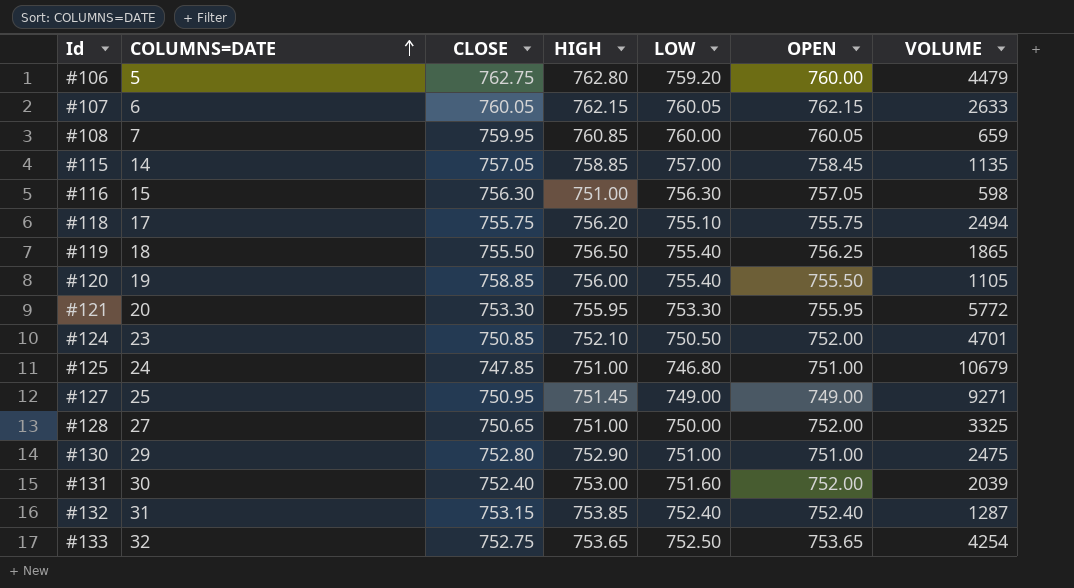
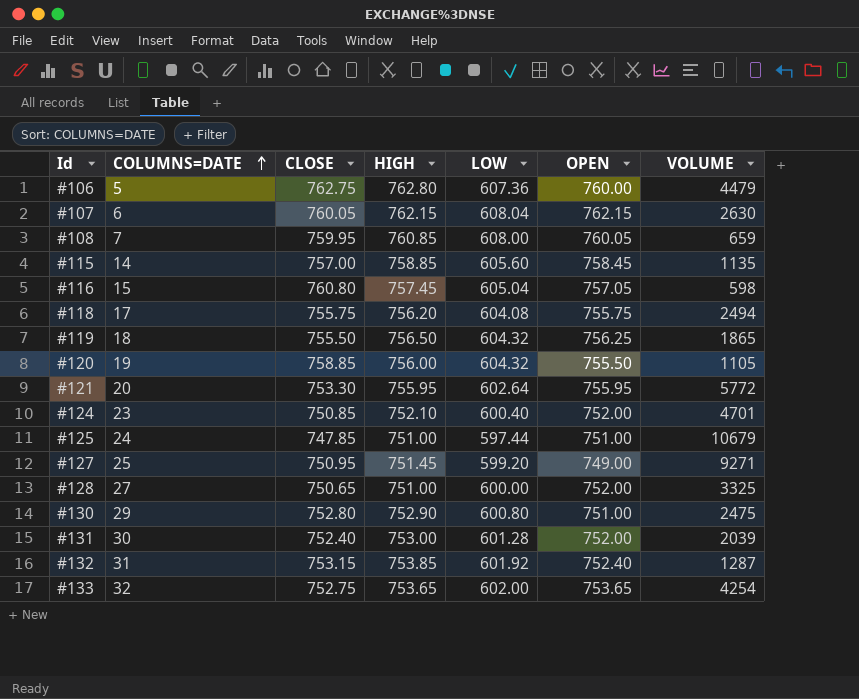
#106 | LOW: 759.20 -> 607.36
#107 | LOW: 760.05 -> 608.04
#107 | VOLUME: 2633 -> 2630
#108 | LOW: 760.00 -> 608.00
#115 | CLOSE: 757.05 -> 757.00
#115 | LOW: 757.00 -> 605.60
#116 | CLOSE: 756.30 -> 760.80
#116 | HIGH: 751.00 -> 757.45
#116 | LOW: 756.30 -> 605.04
#118 | LOW: 755.10 -> 604.08
#119 | LOW: 755.40 -> 604.32
#120 | LOW: 755.40 -> 604.32
#121 | LOW: 753.30 -> 602.64
#124 | LOW: 750.50 -> 600.40
#125 | LOW: 746.80 -> 597.44
#127 | LOW: 749.00 -> 599.20
#128 | LOW: 750.00 -> 600.00
#130 | LOW: 751.00 -> 600.80
#131 | LOW: 751.60 -> 601.28
#132 | LOW: 752.40 -> 601.92
#133 | LOW: 752.50 -> 602.00

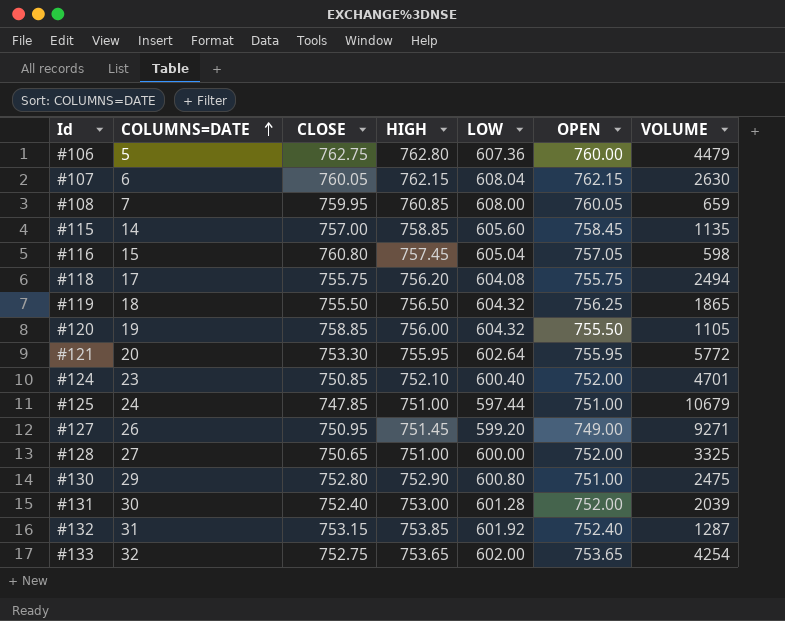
#127 | COLUMNS=DATE: 25 -> 26

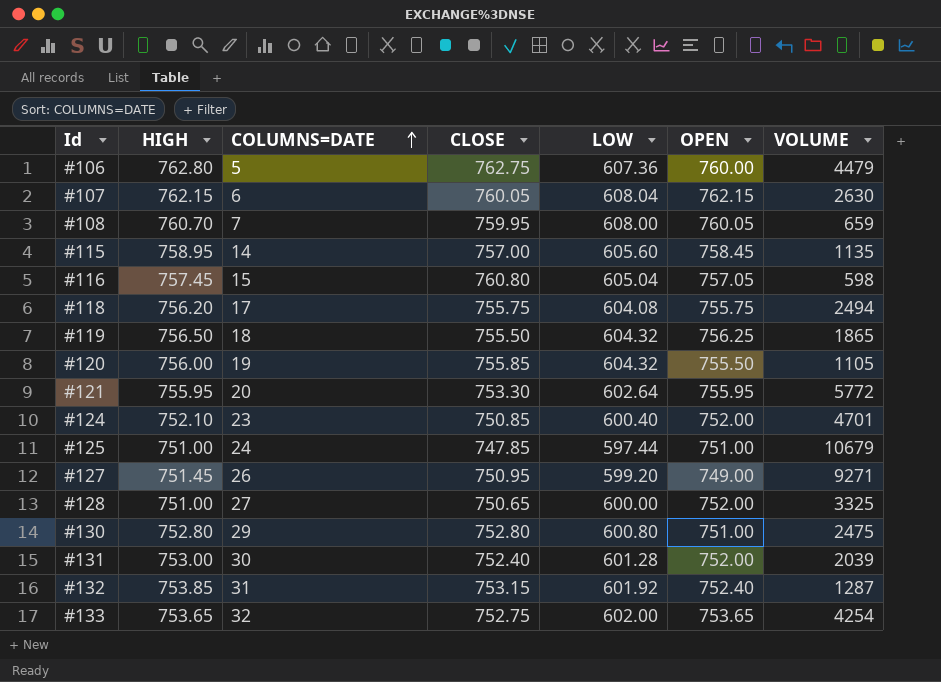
column HIGH | position: 4 -> 2
#108 | HIGH: 760.85 -> 760.70
#115 | HIGH: 758.85 -> 758.95
#120 | CLOSE: 758.85 -> 755.85
#130 | HIGH: 752.90 -> 752.80

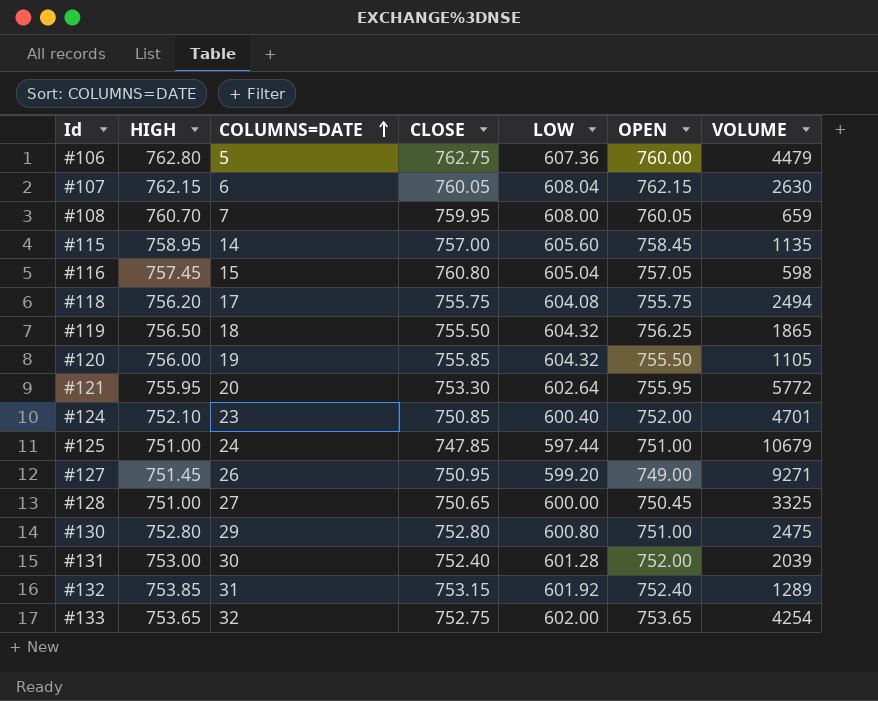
#128 | OPEN: 752.00 -> 750.45
#132 | VOLUME: 1287 -> 1289

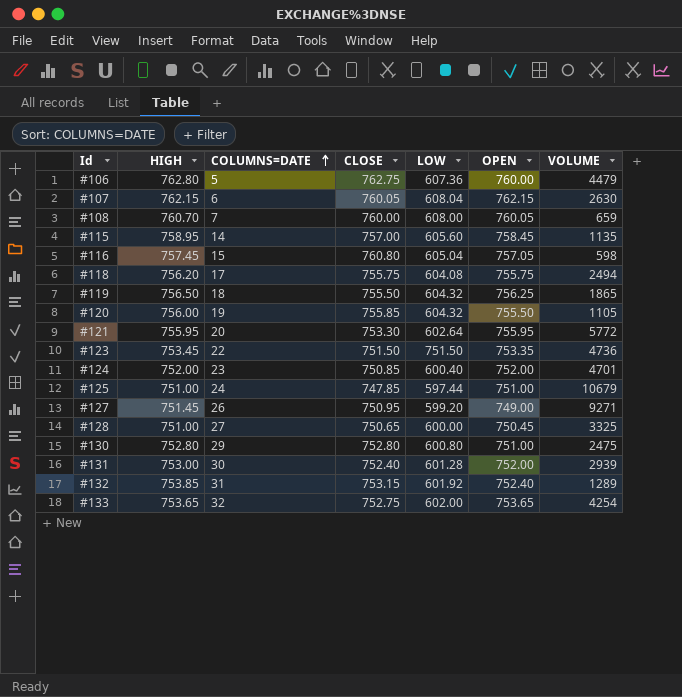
#108 | CLOSE: 759.95 -> 760.00
row #123: none -> 753.45 | 22 | 751.50 | 751.50 | 753.35 | 4736
#124 | HIGH: 752.10 -> 752.00
#131 | VOLUME: 2039 -> 2939

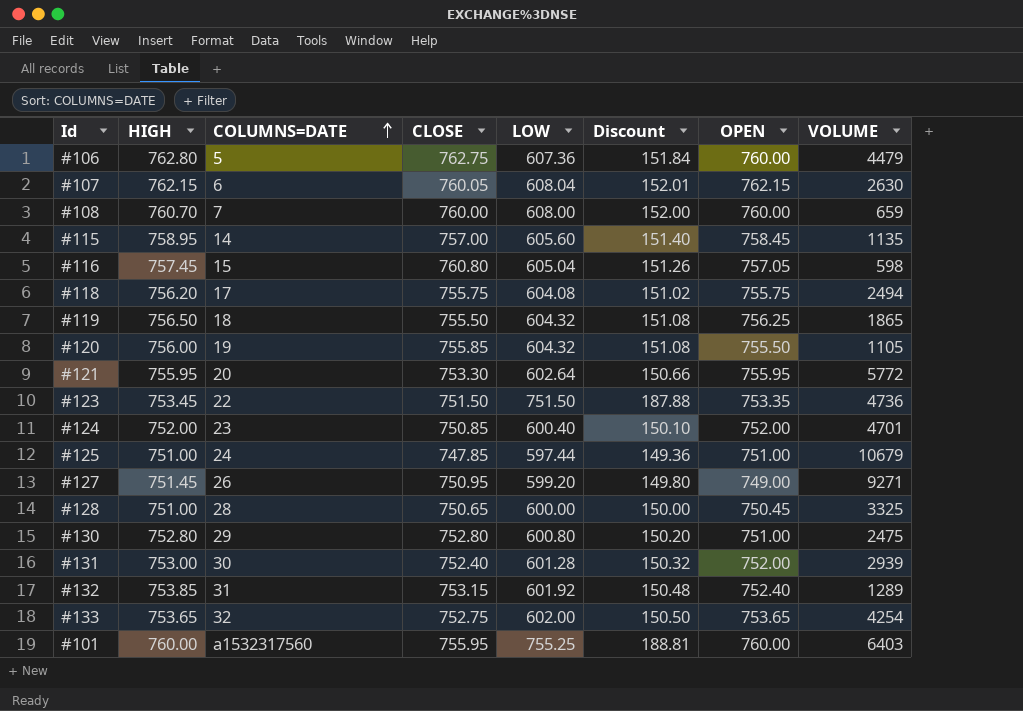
column Discount | formula: none -> [LOW] * 0.25
#108 | OPEN: 760.05 -> 760.00
#128 | COLUMNS=DATE: 27 -> 28
row #101: none -> 760.00 | a1532317560 | 755.95 | 755.25 | 188.81 | 760.00 | 6403

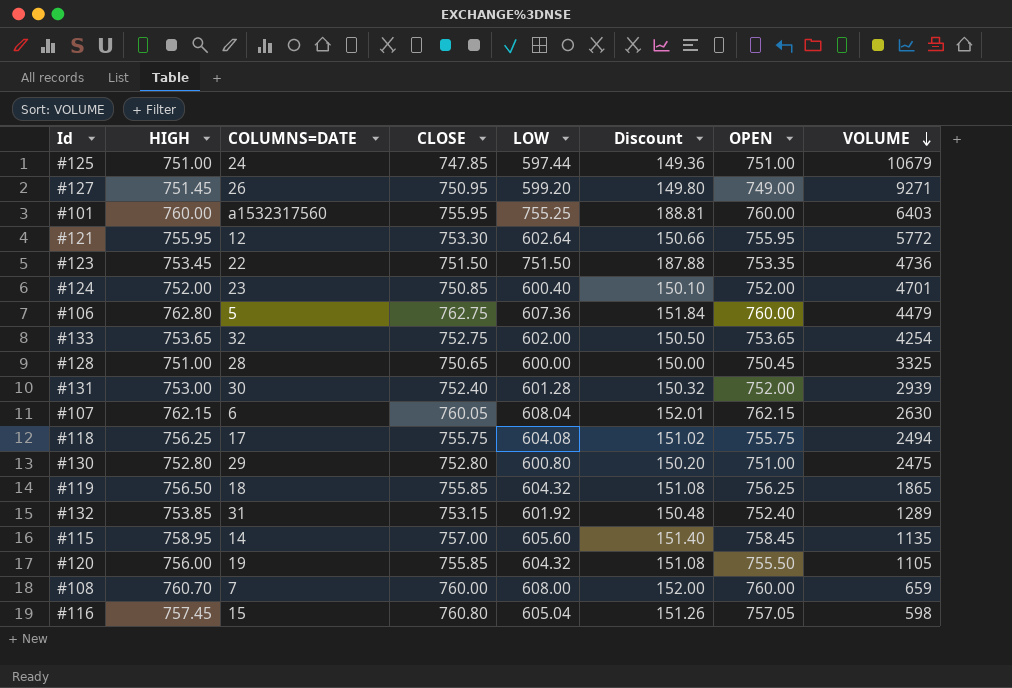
row order: COLUMNS=DATE ascending -> VOLUME descending
#121 | COLUMNS=DATE: 20 -> 12
#118 | HIGH: 756.20 -> 756.25
#119 | CLOSE: 755.50 -> 755.85

